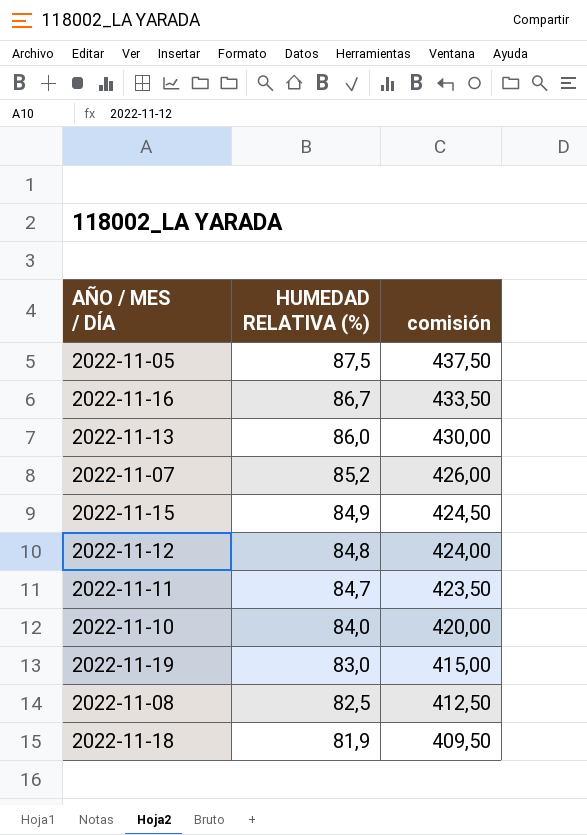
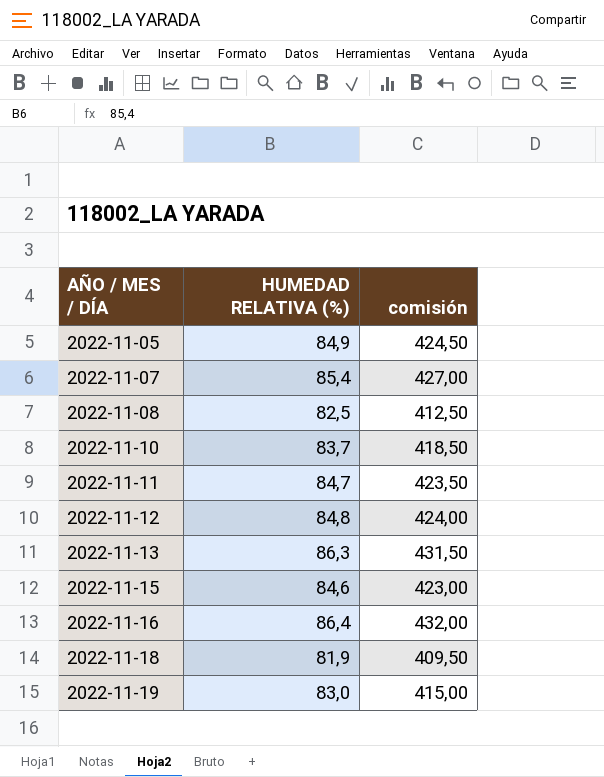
row order: HUMEDAD RELATIVA (%) descending -> AÑO / MES / DÍA ascending
2022-11-05 | HUMEDAD RELATIVA (%): 87,5 -> 84,9
2022-11-05 | comisión: 437,50 -> 424,50
2022-11-07 | HUMEDAD RELATIVA (%): 85,2 -> 85,4
2022-11-07 | comisión: 426,00 -> 427,00
2022-11-10 | HUMEDAD RELATIVA (%): 84,0 -> 83,7
2022-11-10 | comisión: 420,00 -> 418,50
2022-11-13 | HUMEDAD RELATIVA (%): 86,0 -> 86,3
2022-11-13 | comisión: 430,00 -> 431,50
2022-11-15 | HUMEDAD RELATIVA (%): 84,9 -> 84,6
2022-11-15 | comisión: 424,50 -> 423,00
2022-11-16 | HUMEDAD RELATIVA (%): 86,7 -> 86,4
2022-11-16 | comisión: 433,50 -> 432,00

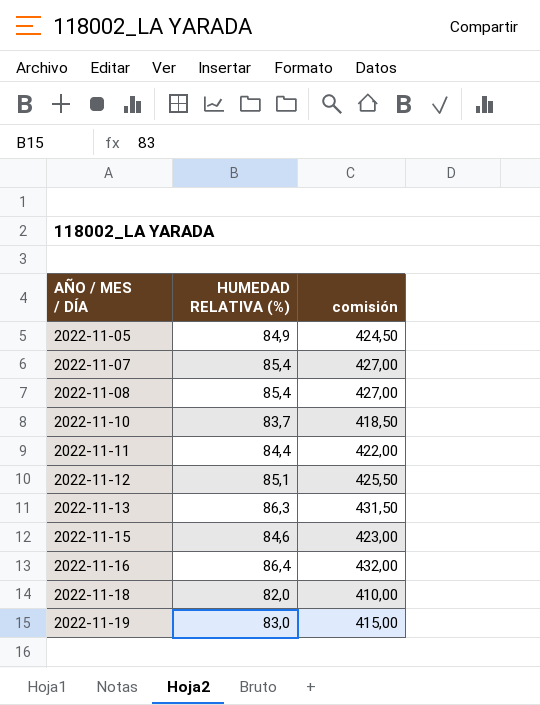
2022-11-08 | HUMEDAD RELATIVA (%): 82,5 -> 85,4
2022-11-08 | comisión: 412,50 -> 427,00
2022-11-11 | HUMEDAD RELATIVA (%): 84,7 -> 84,4
2022-11-11 | comisión: 423,50 -> 422,00
2022-11-12 | HUMEDAD RELATIVA (%): 84,8 -> 85,1
2022-11-12 | comisión: 424,00 -> 425,50
2022-11-18 | HUMEDAD RELATIVA (%): 81,9 -> 82,0
2022-11-18 | comisión: 409,50 -> 410,00

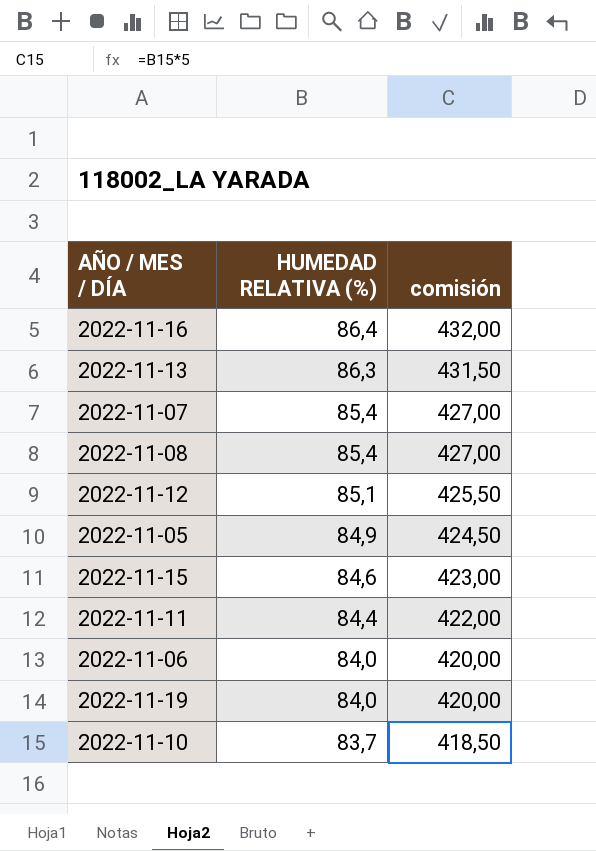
row order: AÑO / MES / DÍA ascending -> HUMEDAD RELATIVA (%) descending
row 2022-11-18: 82,0 | 410,00 -> none
row 2022-11-06: none -> 84,0 | 420,00
2022-11-19 | HUMEDAD RELATIVA (%): 83,0 -> 84,0
2022-11-19 | comisión: 415,00 -> 420,00

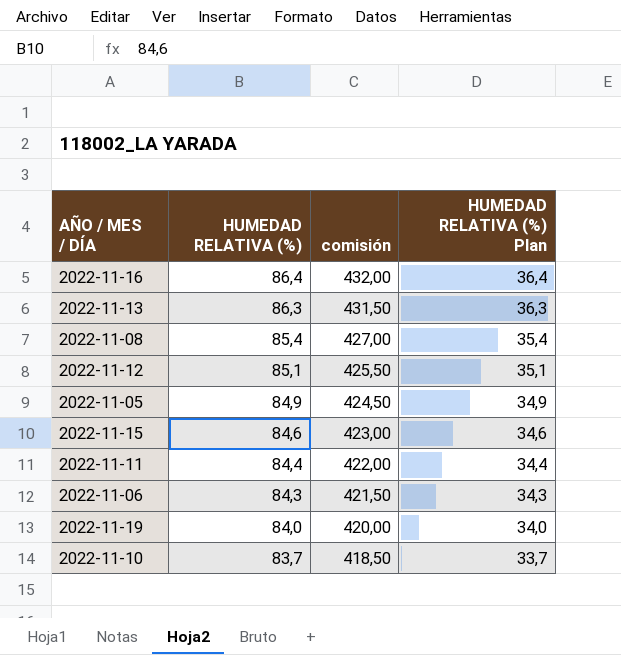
column HUMEDAD RELATIVA (%) Plan | formula: none -> [HUMEDAD RELATIVA (%)] - 50
row 2022-11-07: 85,4 | 427,00 -> none
2022-11-06 | HUMEDAD RELATIVA (%): 84,0 -> 84,3
2022-11-06 | comisión: 420,00 -> 421,50

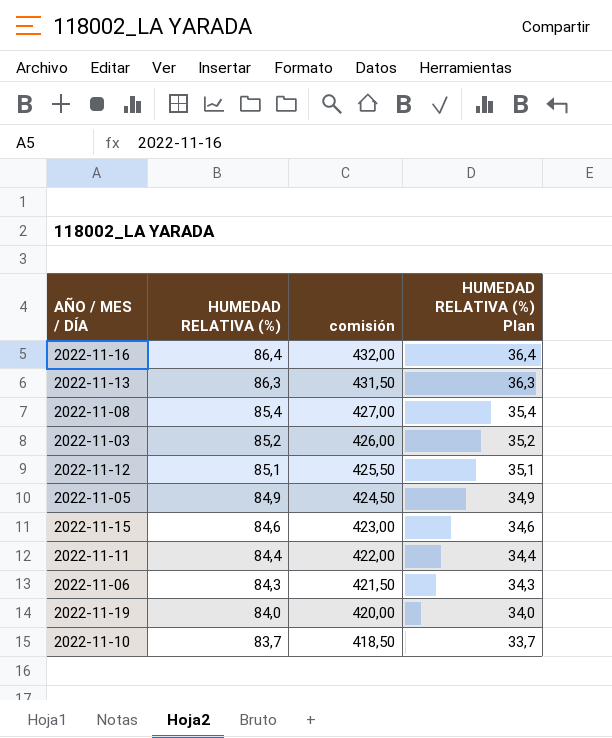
row 2022-11-03: none -> 85,2 | 426,00 | 35,2

